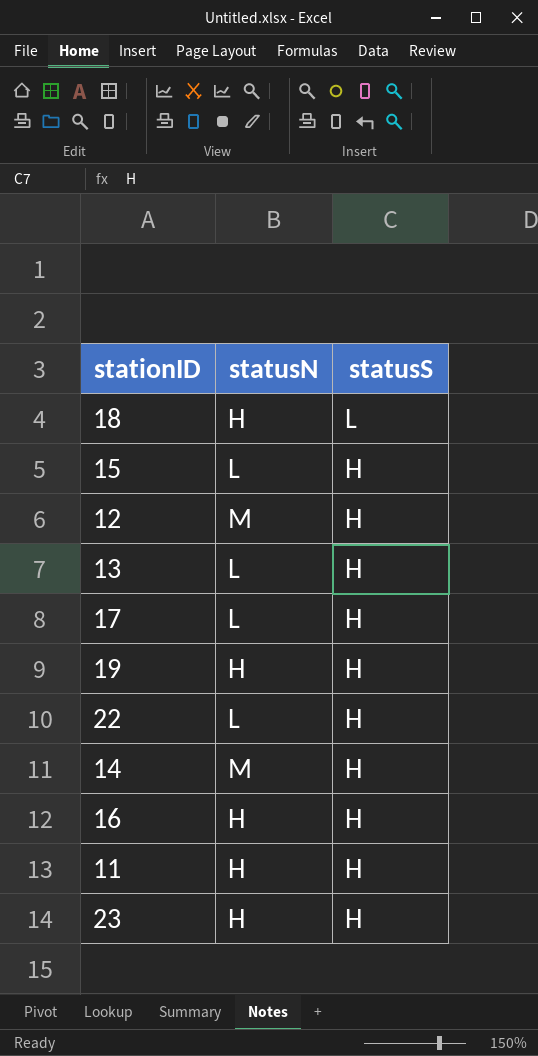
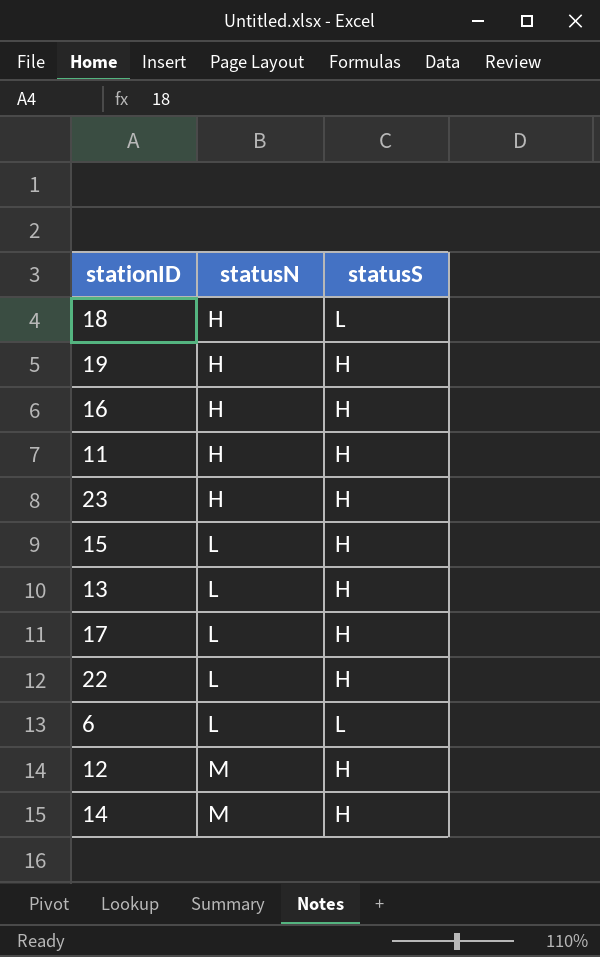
row order: statusS descending -> statusN ascending
row 6: none -> L | L

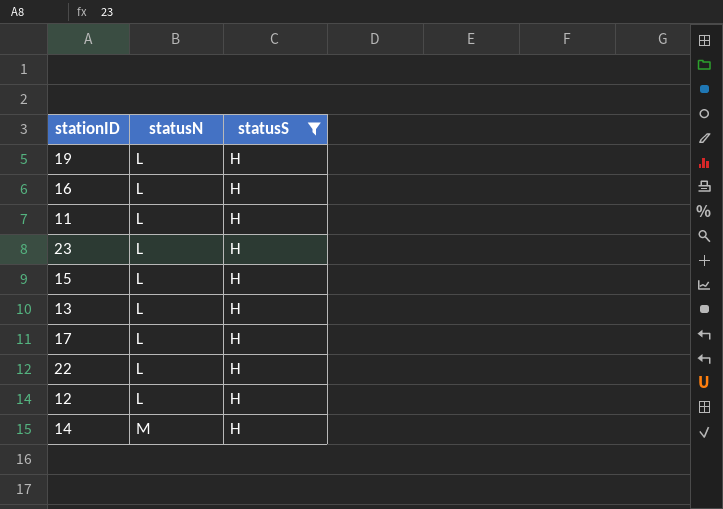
filter: none -> statusS = H
19 | statusN: H -> L
16 | statusN: H -> L
11 | statusN: H -> L
23 | statusN: H -> L
12 | statusN: M -> L

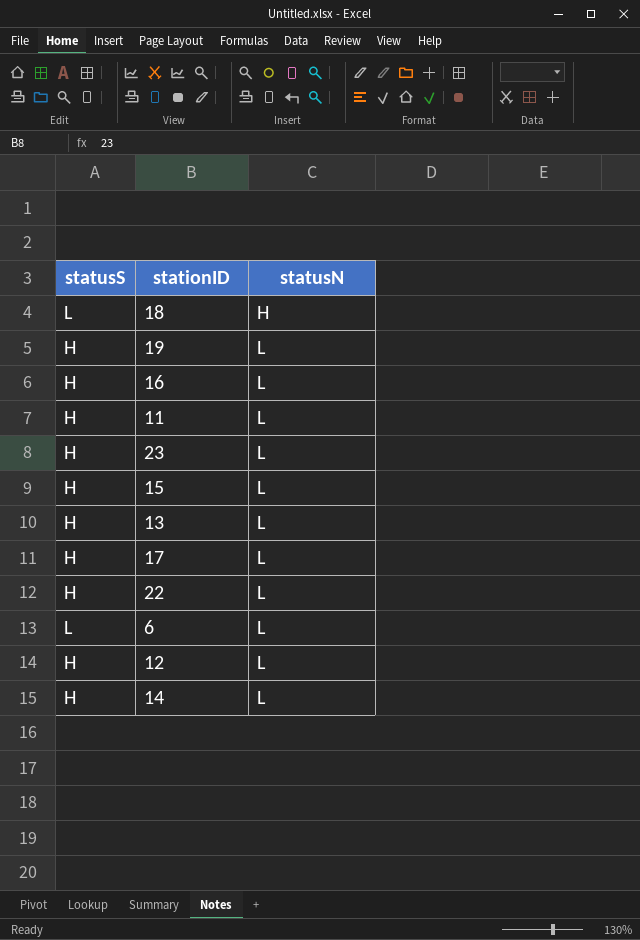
filter: statusS = H -> none
column statusS | position: 3 -> 1
14 | statusN: M -> L

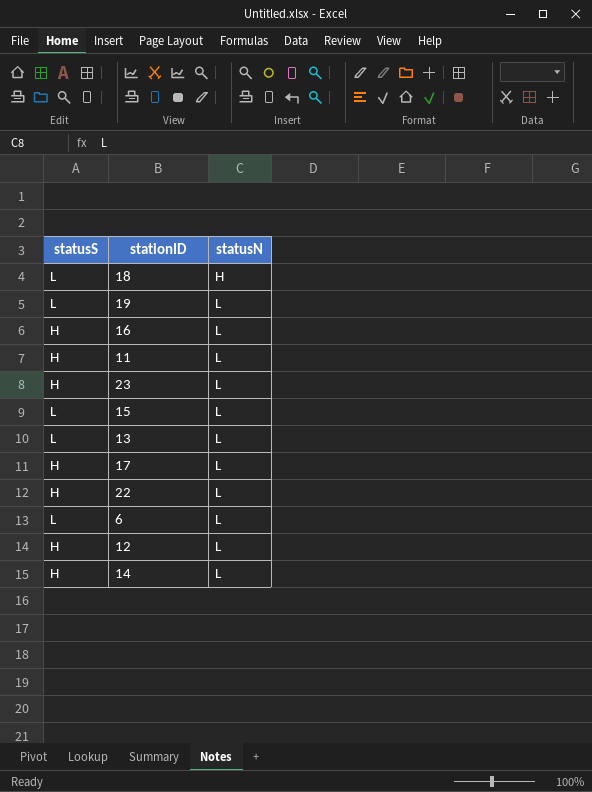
19 | statusS: H -> L
15 | statusS: H -> L
13 | statusS: H -> L

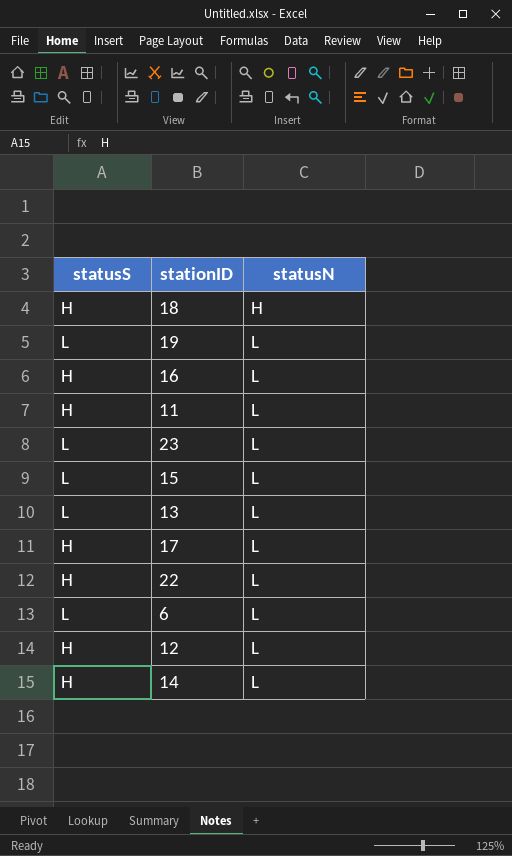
18 | statusS: L -> H
23 | statusS: H -> L

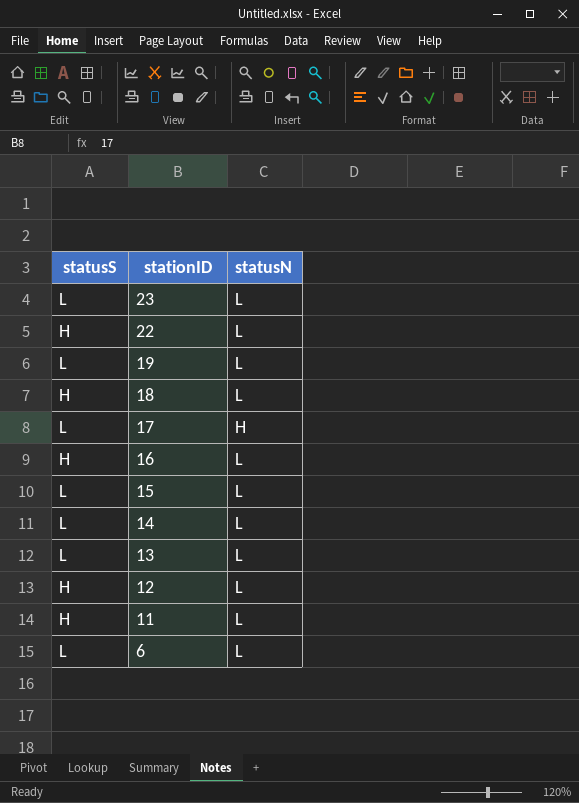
row order: statusN ascending -> stationID descending
18 | statusN: H -> L
17 | statusS: H -> L
17 | statusN: L -> H
14 | statusS: H -> L

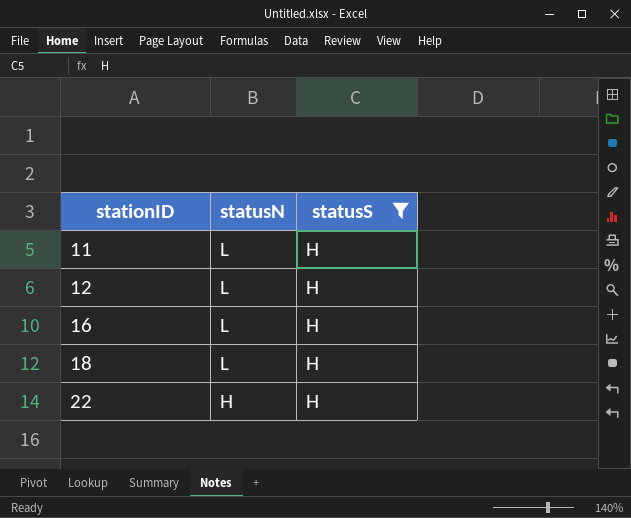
filter: none -> statusS = H
row order: stationID descending -> stationID ascending
column statusS | position: 1 -> 3
22 | statusN: L -> H

